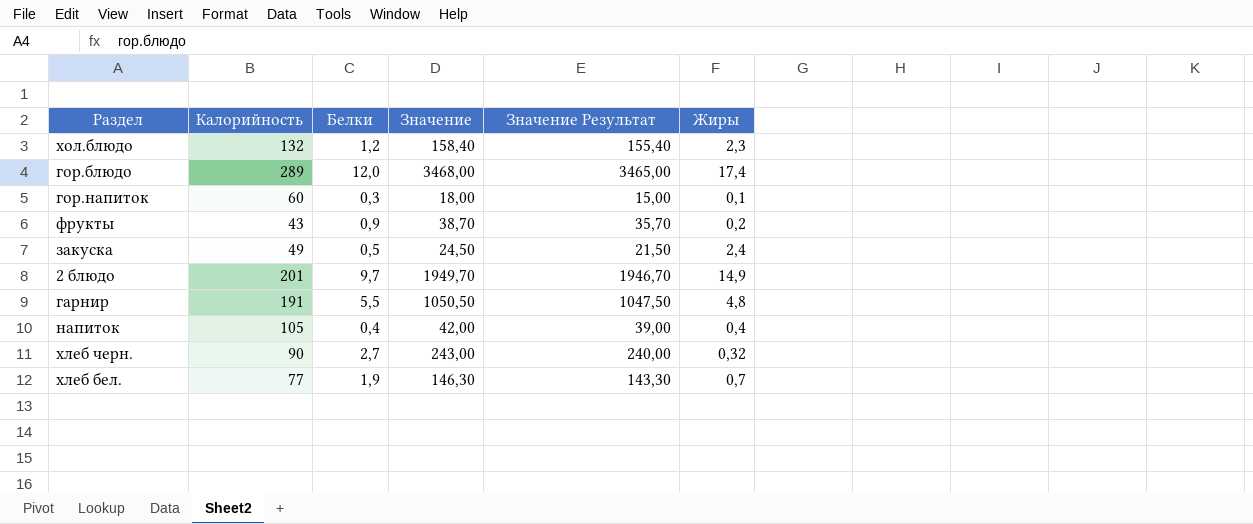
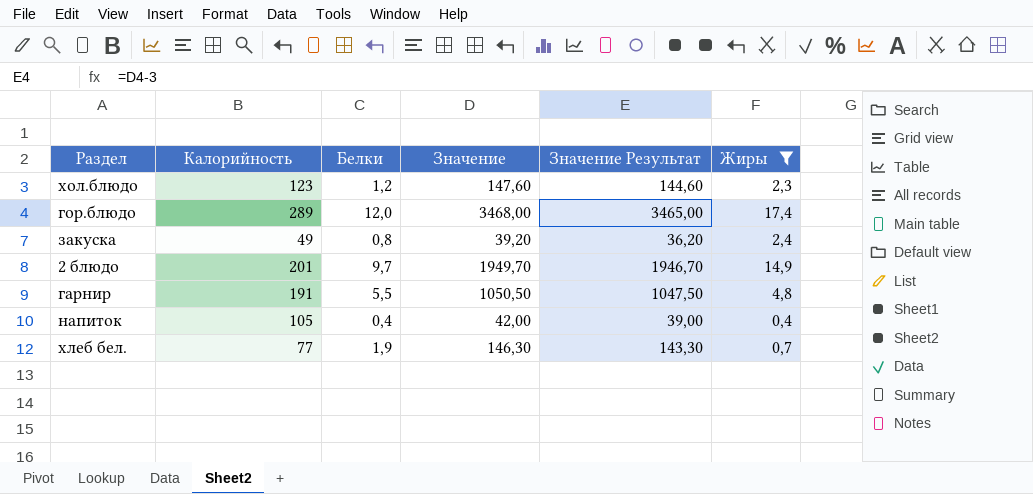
filter: none -> Жиры >= 0,4
хол.блюдо | Калорийность: 132 -> 123
хол.блюдо | Значение: 158,40 -> 147,60
хол.блюдо | Значение Результат: 155,40 -> 144,60
закуска | Белки: 0,5 -> 0,8
закуска | Значение: 24,50 -> 39,20
закуска | Значение Результат: 21,50 -> 36,20

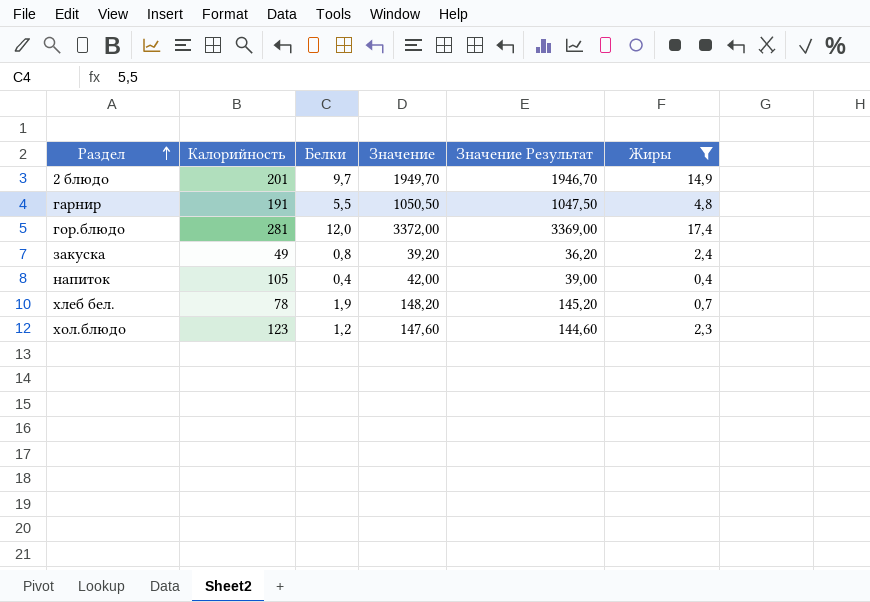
row order: none -> Раздел ascending
гор.блюдо | Калорийность: 289 -> 281
гор.блюдо | Значение: 3468,00 -> 3372,00
гор.блюдо | Значение Результат: 3465,00 -> 3369,00
хлеб бел. | Калорийность: 77 -> 78
хлеб бел. | Значение: 146,30 -> 148,20
хлеб бел. | Значение Результат: 143,30 -> 145,20

